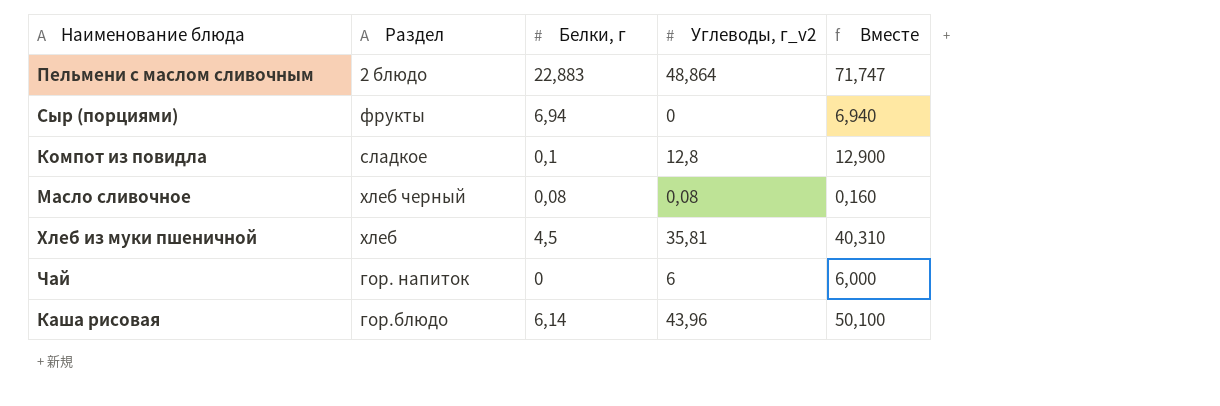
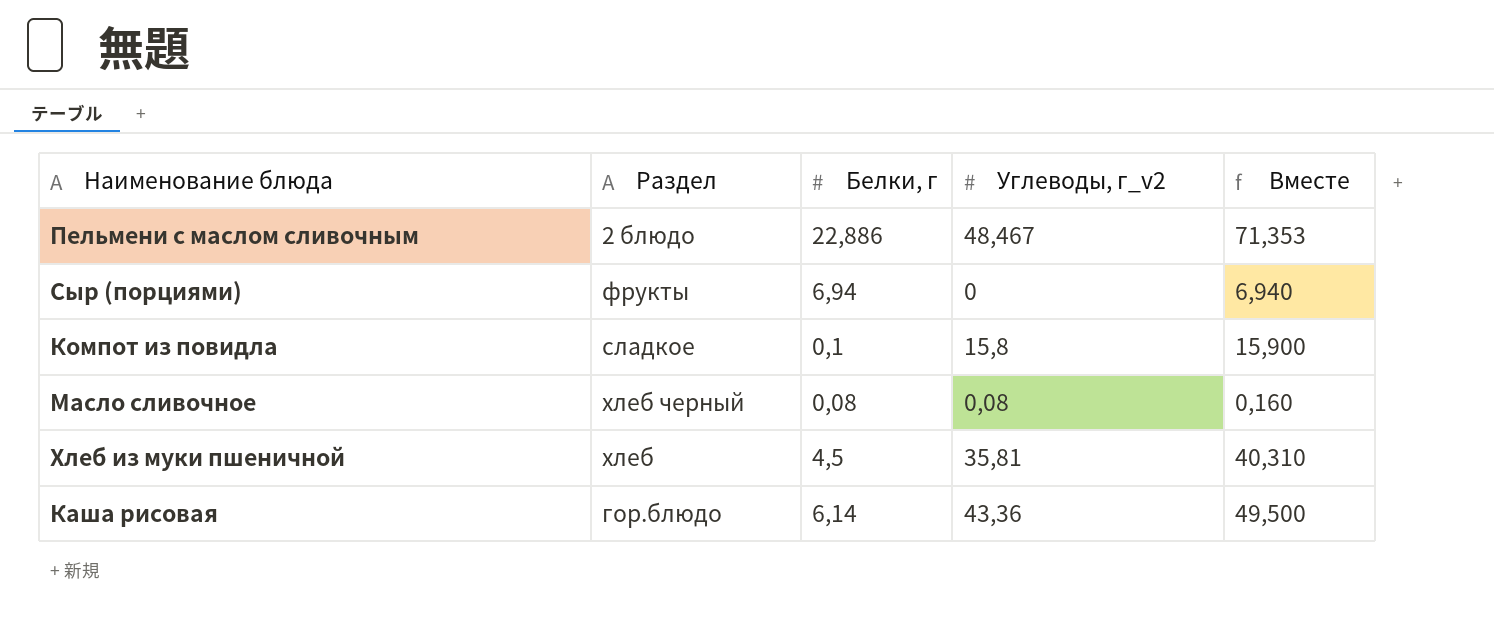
row Чай: гор. напиток | 0 | 6 | 6,000 -> none
Пельмени с маслом сливочным | Белки, г: 22,883 -> 22,886
Пельмени с маслом сливочным | Углеводы, г_v2: 48,864 -> 48,467
Пельмени с маслом сливочным | Вместе: 71,747 -> 71,353
Компот из повидла | Углеводы, г_v2: 12,8 -> 15,8
Компот из повидла | Вместе: 12,900 -> 15,900
Каша рисовая | Углеводы, г_v2: 43,96 -> 43,36
Каша рисовая | Вместе: 50,100 -> 49,500

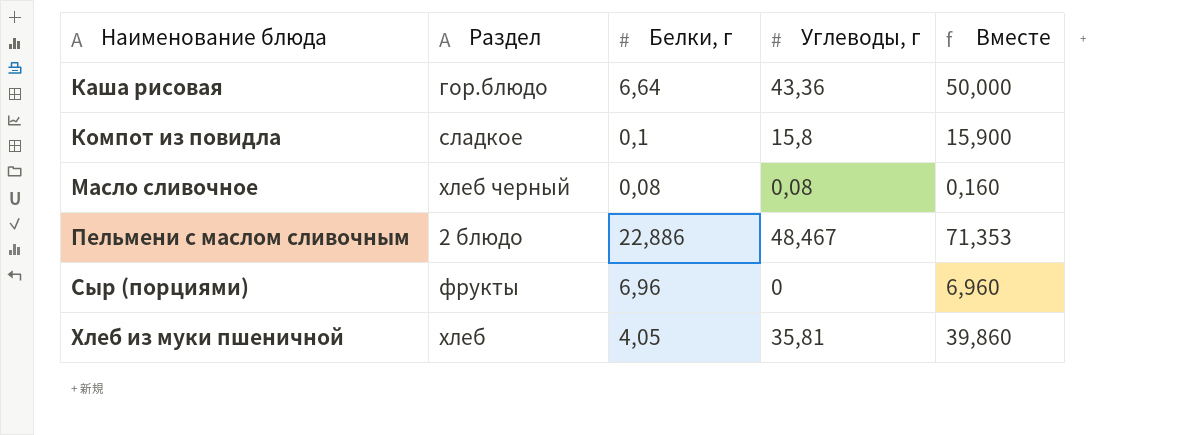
row order: none -> Наименование блюда ascending
column name: Углеводы, г_v2 -> Углеводы, г
Каша рисовая | Белки, г: 6,14 -> 6,64
Каша рисовая | Вместе: 49,500 -> 50,000
Сыр (порциями) | Белки, г: 6,94 -> 6,96
Сыр (порциями) | Вместе: 6,940 -> 6,960
Хлеб из муки пшеничной | Белки, г: 4,5 -> 4,05
Хлеб из муки пшеничной | Вместе: 40,310 -> 39,860

